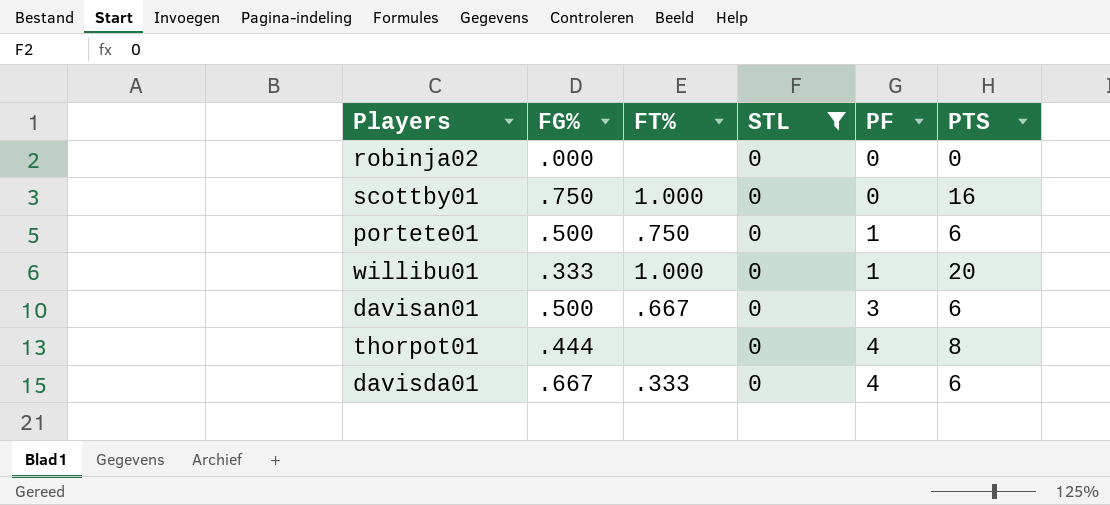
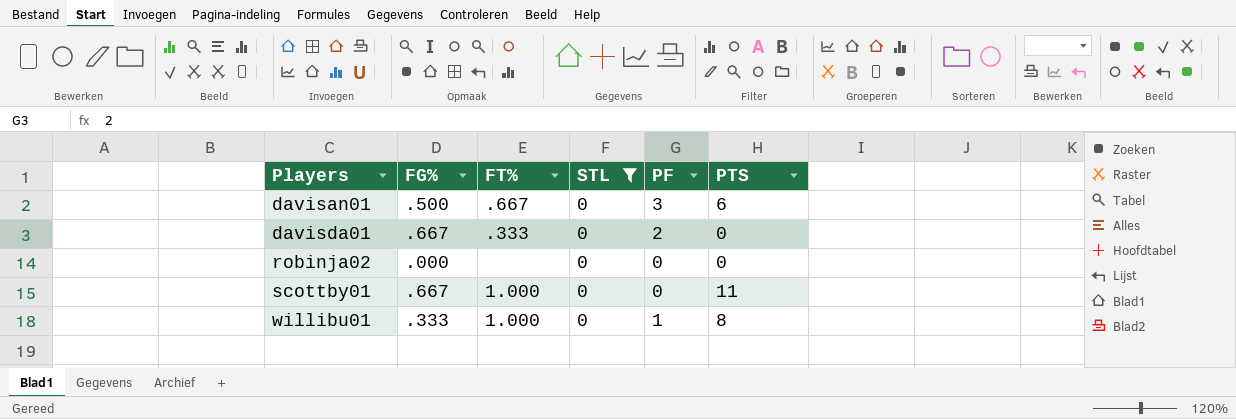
row order: PF ascending -> Players ascending
row portete01: .500 | .750 | 0 | 1 | 6 -> none
row thorpot01: .444 | none | 0 | 4 | 8 -> none
davisda01 | PF: 4 -> 2
davisda01 | PTS: 6 -> 0
scottby01 | FG%: .750 -> .667
scottby01 | PTS: 16 -> 11
willibu01 | PTS: 20 -> 8

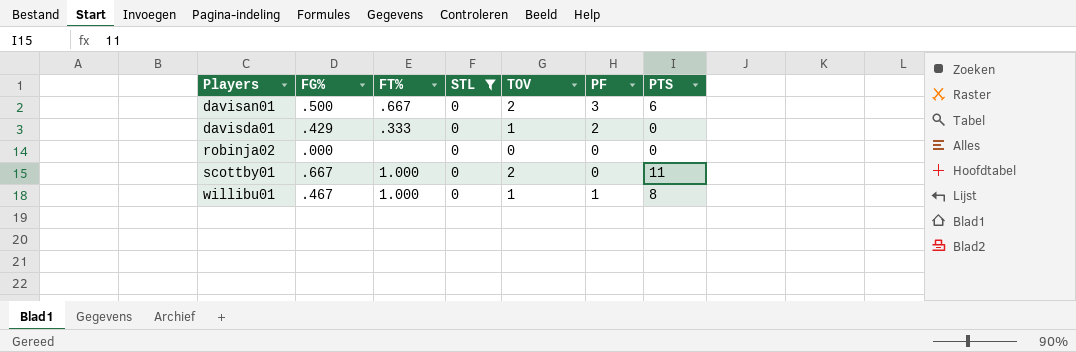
column TOV | position: none -> 5
davisda01 | FG%: .667 -> .429
willibu01 | FG%: .333 -> .467

